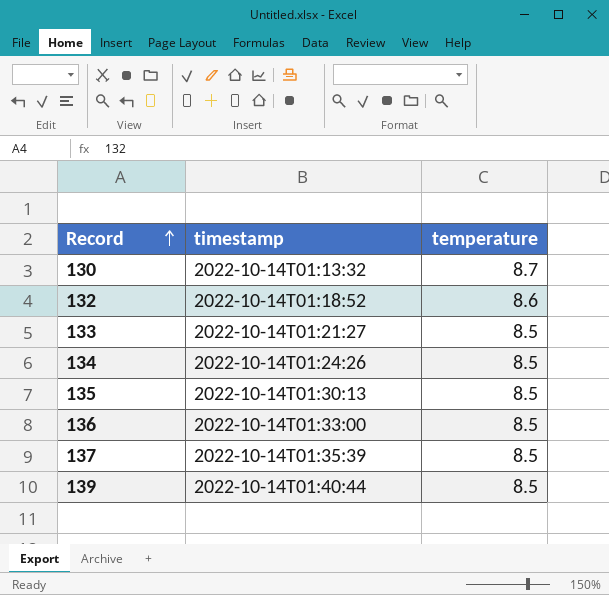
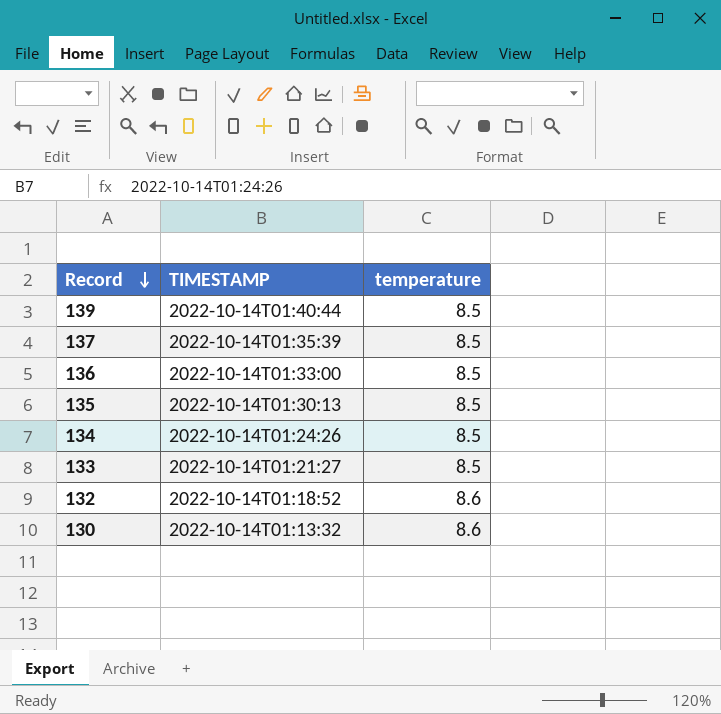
row order: Record ascending -> Record descending
column name: timestamp -> TIMESTAMP
130 | temperature: 8.7 -> 8.6

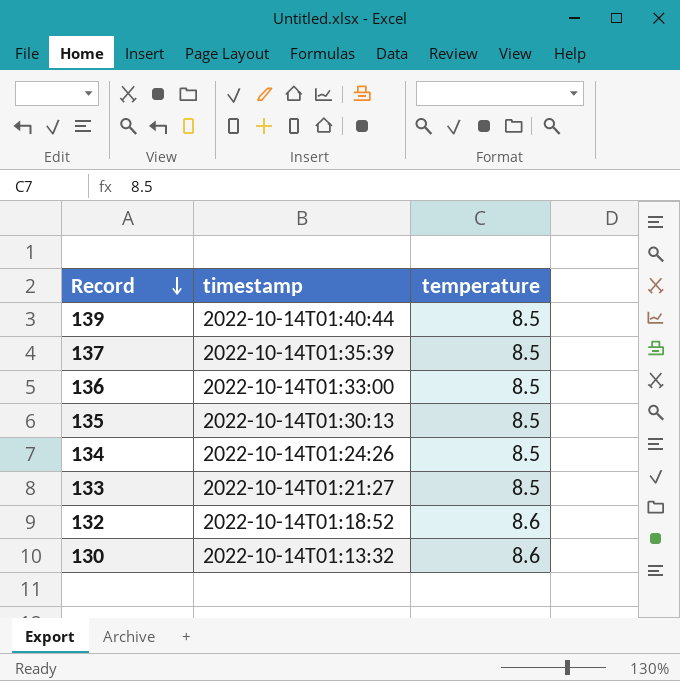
column name: TIMESTAMP -> timestamp

